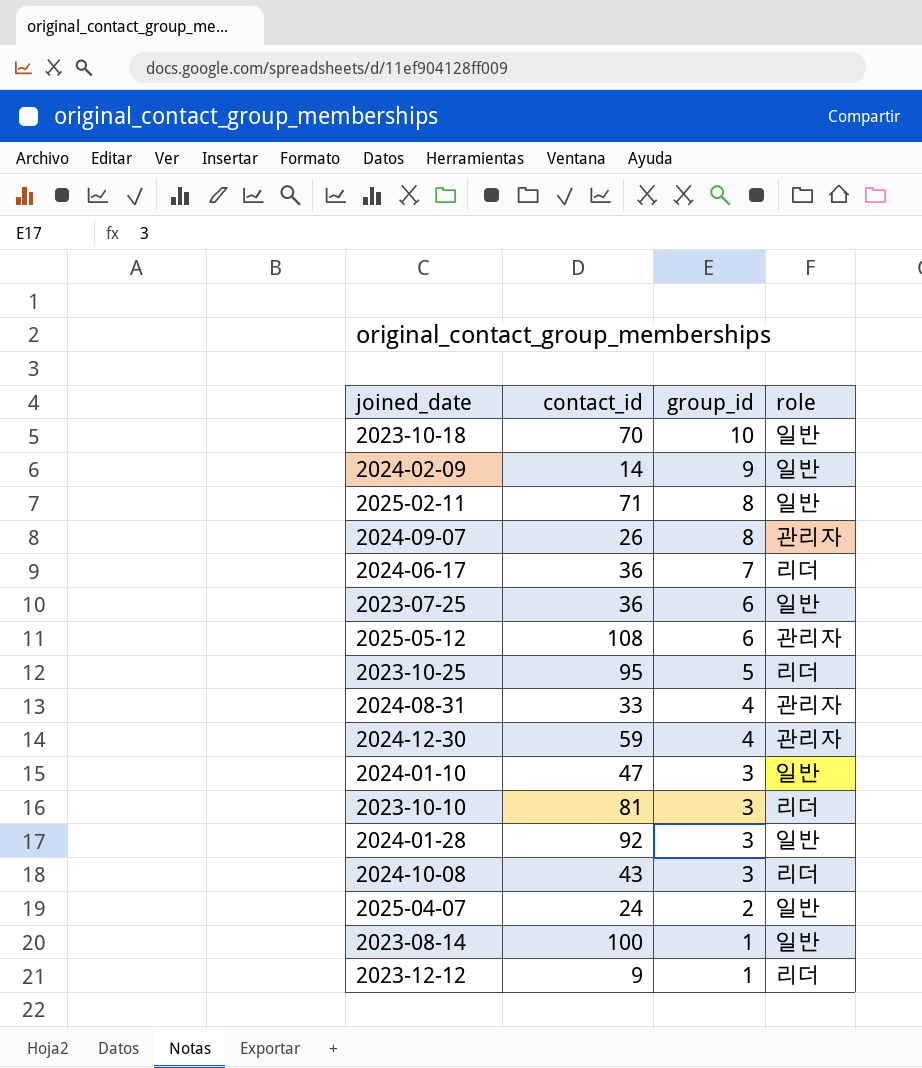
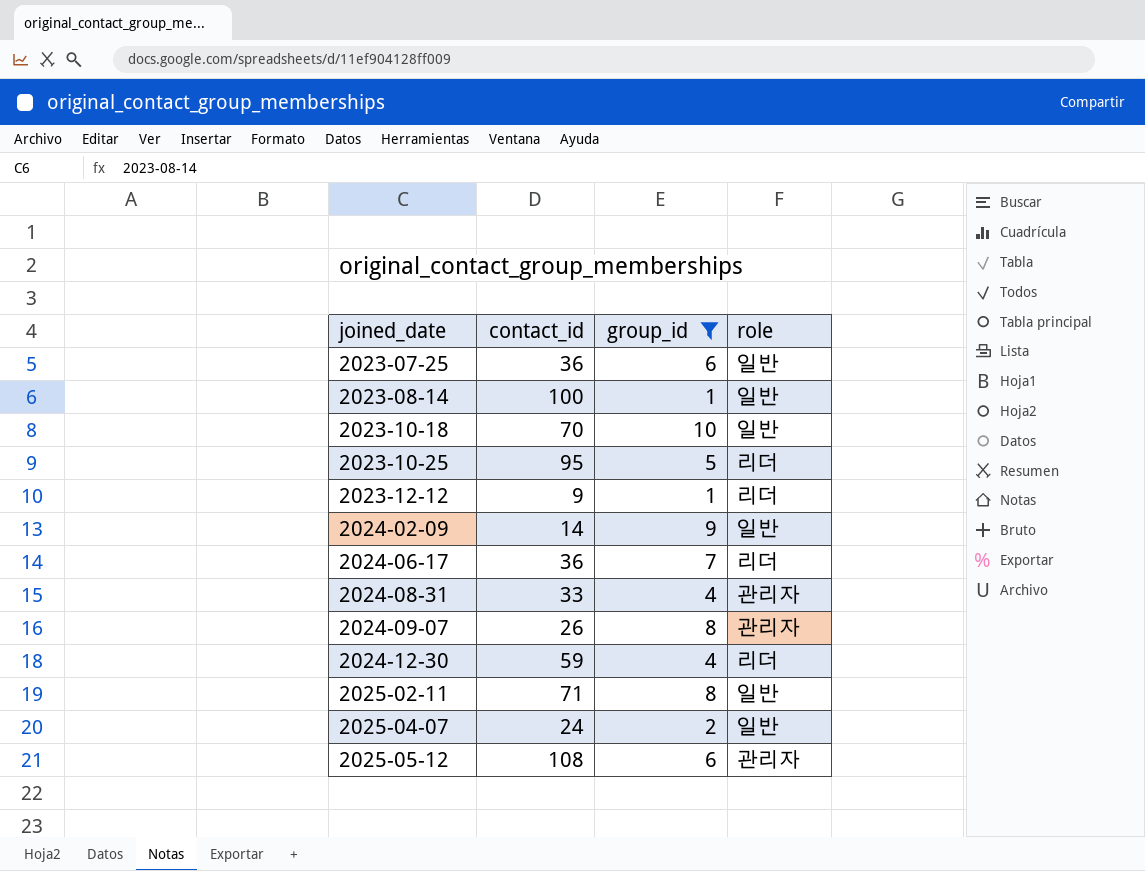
filter: none -> group_id != 3
row order: group_id descending -> joined_date ascending
2024-12-30 | role: 관리자 -> 리더

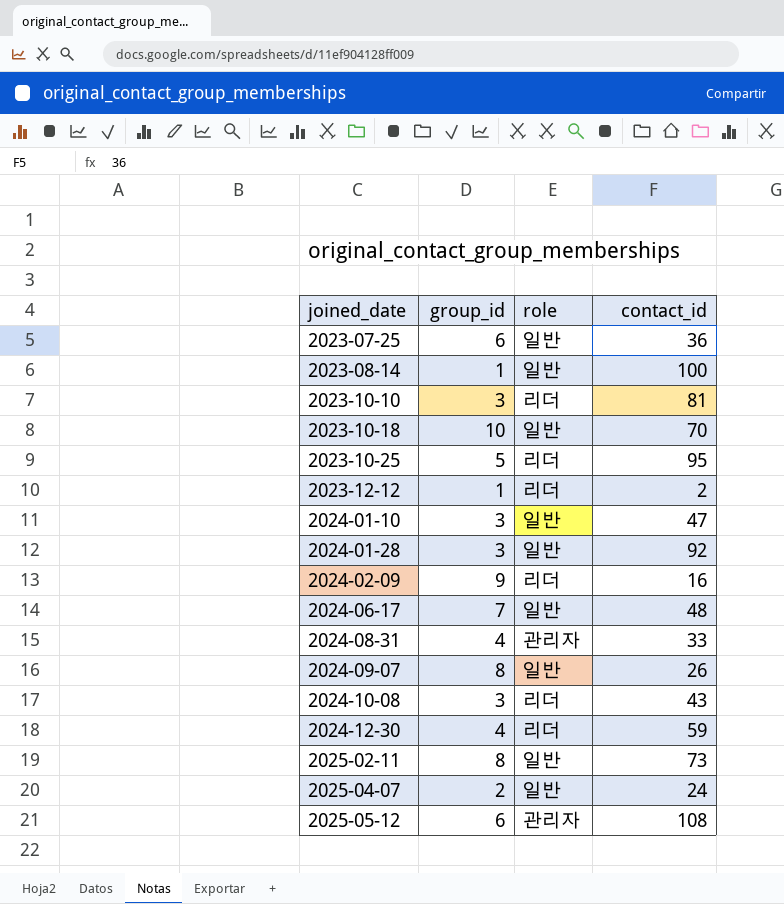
filter: group_id != 3 -> none
column contact_id | position: 2 -> 4
2023-12-12 | contact_id: 9 -> 2
2024-02-09 | role: 일반 -> 리더
2024-02-09 | contact_id: 14 -> 16
2024-06-17 | role: 리더 -> 일반
2024-06-17 | contact_id: 36 -> 48
2024-09-07 | role: 관리자 -> 일반
2025-02-11 | contact_id: 71 -> 73

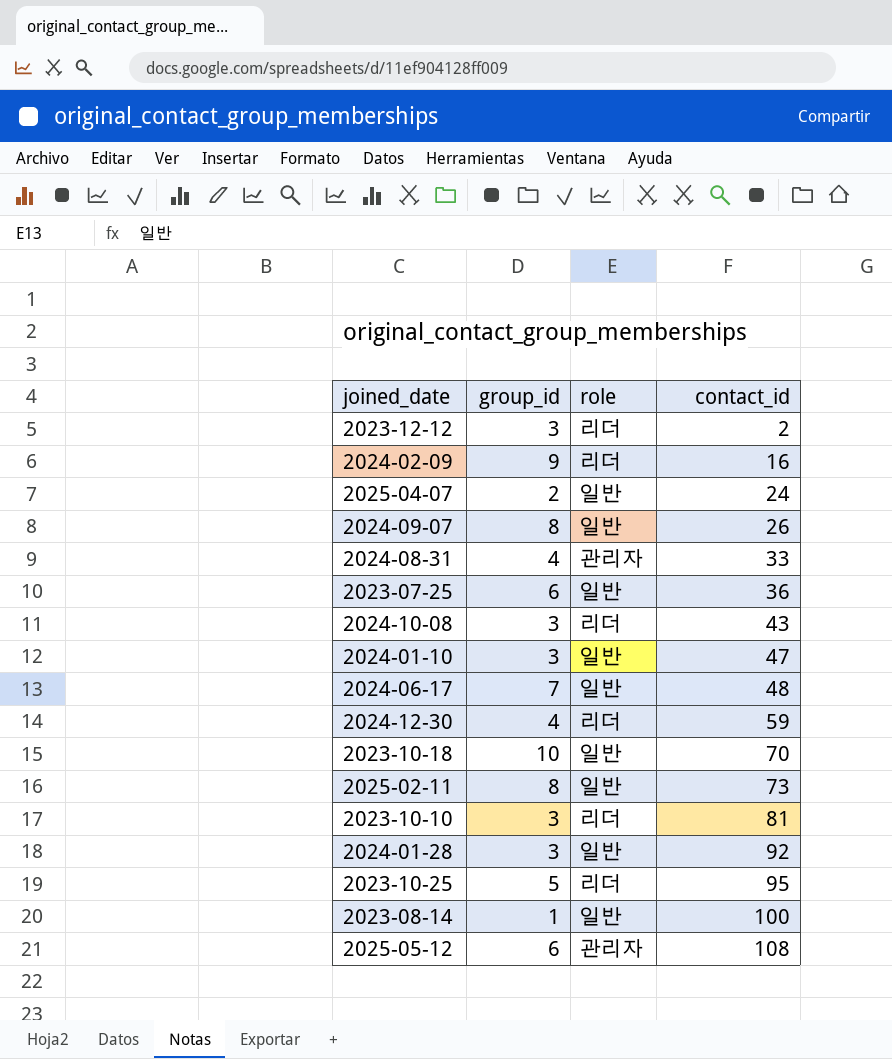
row order: joined_date ascending -> contact_id ascending
2023-12-12 | group_id: 1 -> 3

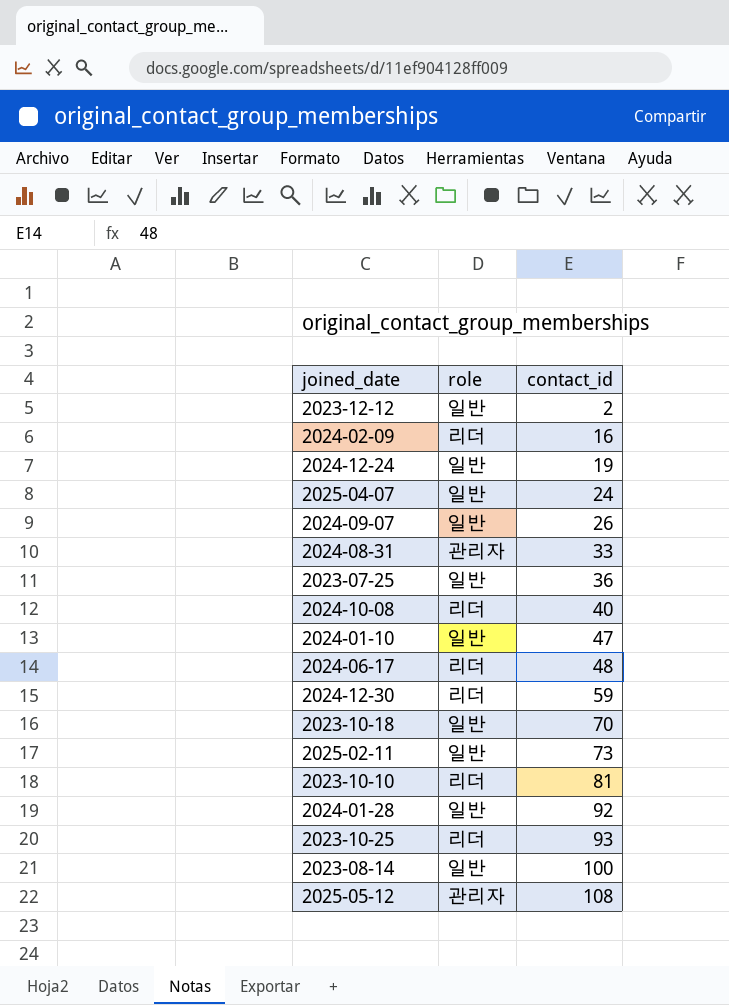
column group_id | position: 2 -> none
2023-12-12 | role: 리더 -> 일반
row 2024-12-24: none -> 일반 | 19
2024-10-08 | contact_id: 43 -> 40
2024-06-17 | role: 일반 -> 리더
2023-10-25 | contact_id: 95 -> 93

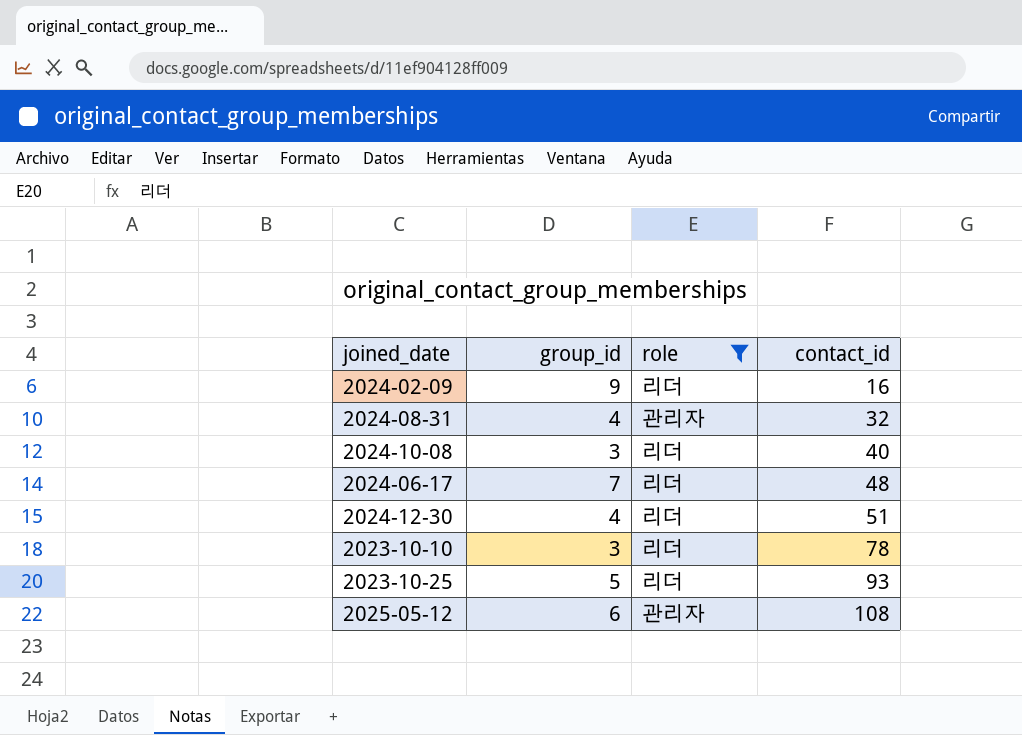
filter: none -> role != 일반
column group_id | position: none -> 2
2024-08-31 | contact_id: 33 -> 32
2024-12-30 | contact_id: 59 -> 51
2023-10-10 | contact_id: 81 -> 78

